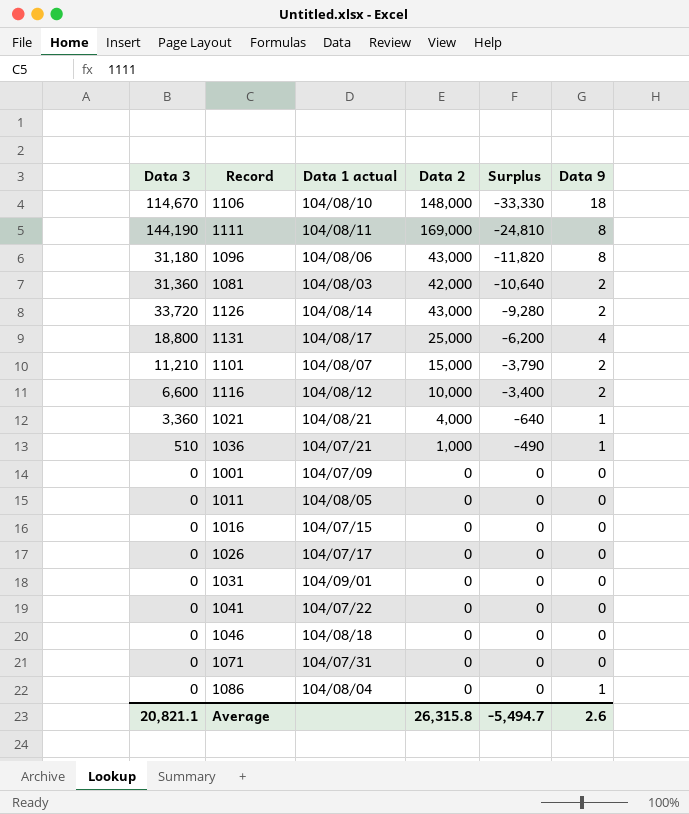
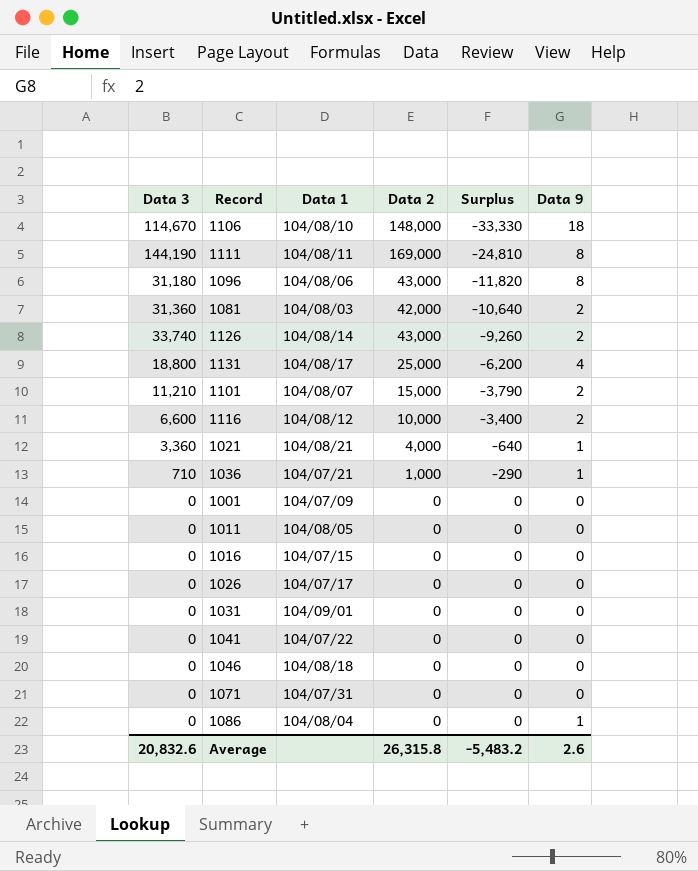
column name: Data 1 actual -> Data 1
1126 | Data 3: 33,720 -> 33,740
1126 | Surplus: -9,280 -> -9,260
1036 | Data 3: 510 -> 710
1036 | Surplus: -490 -> -290
Average | Data 3: 20,821.1 -> 20,832.6
Average | Surplus: -5,494.7 -> -5,483.2

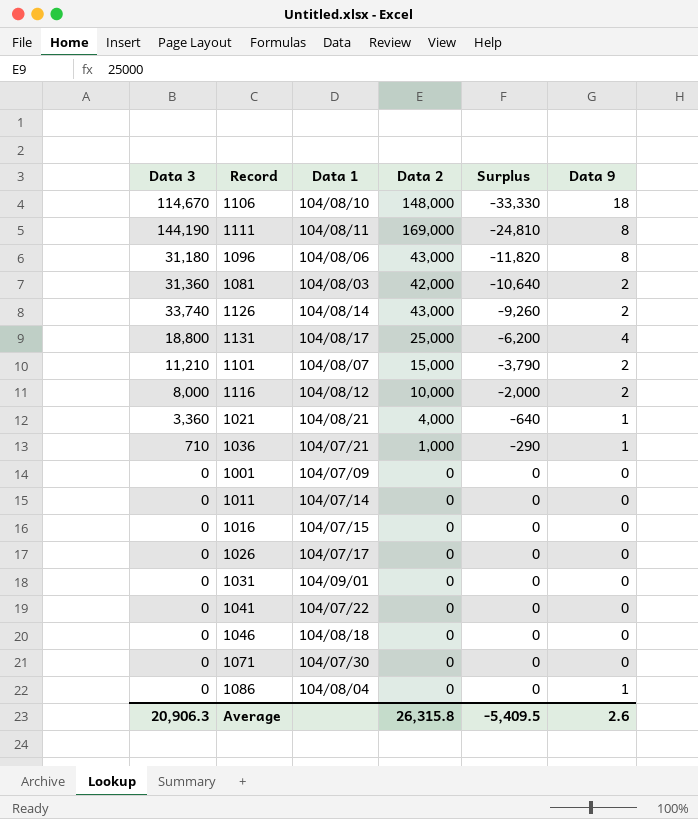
1116 | Data 3: 6,600 -> 8,000
1116 | Surplus: -3,400 -> -2,000
1011 | Data 1: 104/08/05 -> 104/07/14
1071 | Data 1: 104/07/31 -> 104/07/30
Average | Data 3: 20,832.6 -> 20,906.3
Average | Surplus: -5,483.2 -> -5,409.5

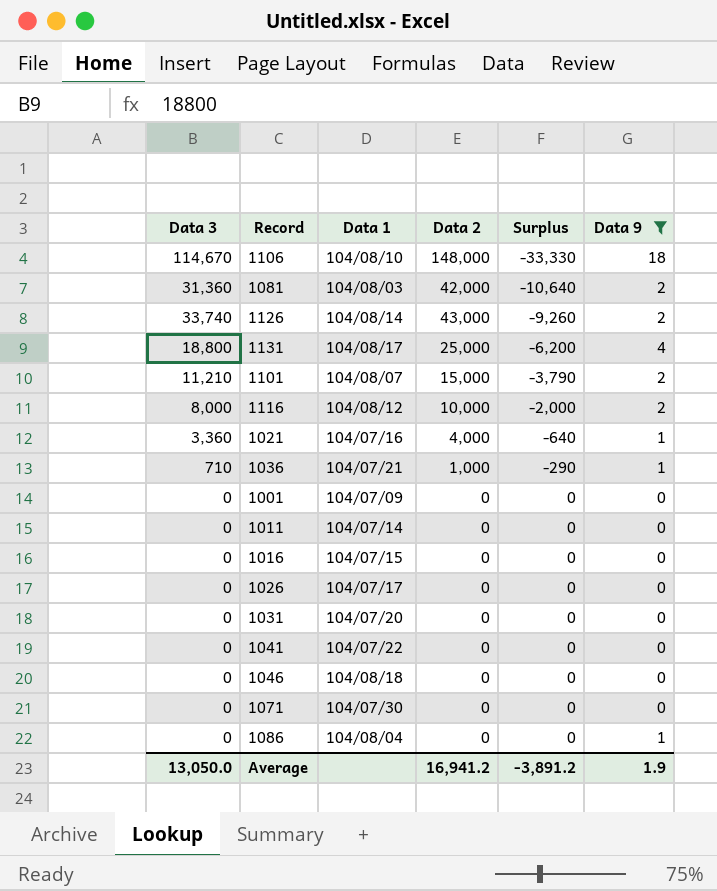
filter: none -> Data 9 != 8
1021 | Data 1: 104/08/21 -> 104/07/16
1031 | Data 1: 104/09/01 -> 104/07/20
Average | Data 3: 20,906.3 -> 13,050.0
Average | Data 2: 26,315.8 -> 16,941.2
Average | Surplus: -5,409.5 -> -3,891.2
Average | Data 9: 2.6 -> 1.9

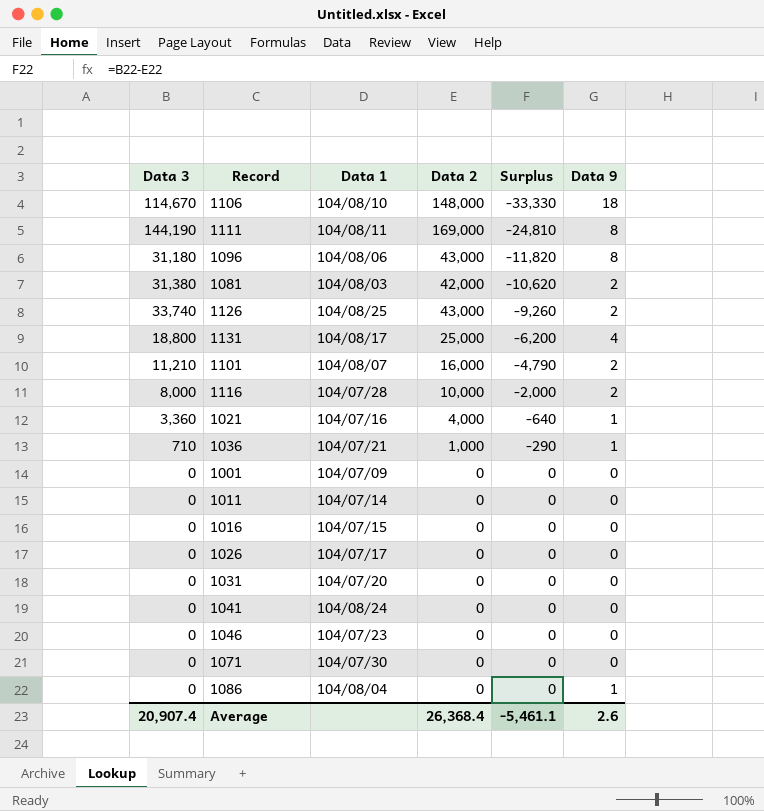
filter: Data 9 != 8 -> none
1081 | Data 3: 31,360 -> 31,380
1081 | Surplus: -10,640 -> -10,620
1126 | Data 1: 104/08/14 -> 104/08/25
1101 | Data 2: 15,000 -> 16,000
1101 | Surplus: -3,790 -> -4,790
1116 | Data 1: 104/08/12 -> 104/07/28
1041 | Data 1: 104/07/22 -> 104/08/24
1046 | Data 1: 104/08/18 -> 104/07/23
Average | Data 3: 13,050.0 -> 20,907.4
Average | Data 2: 16,941.2 -> 26,368.4
Average | Surplus: -3,891.2 -> -5,461.1
Average | Data 9: 1.9 -> 2.6

